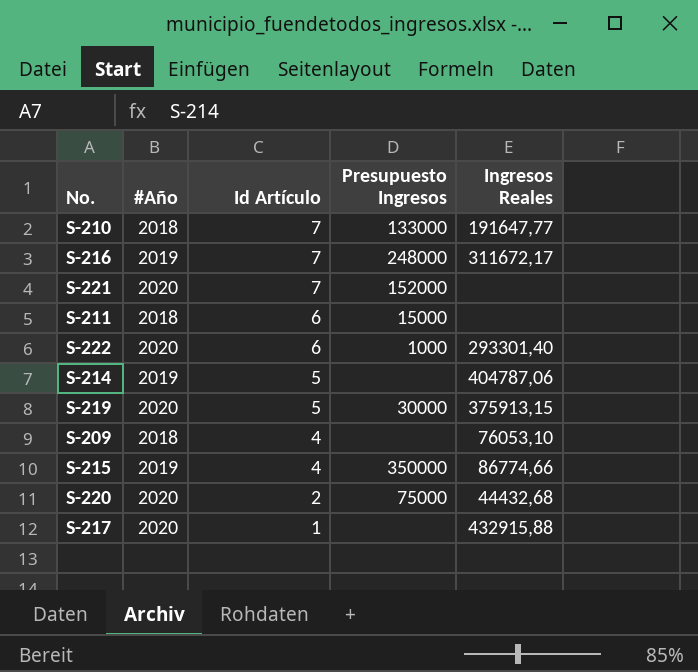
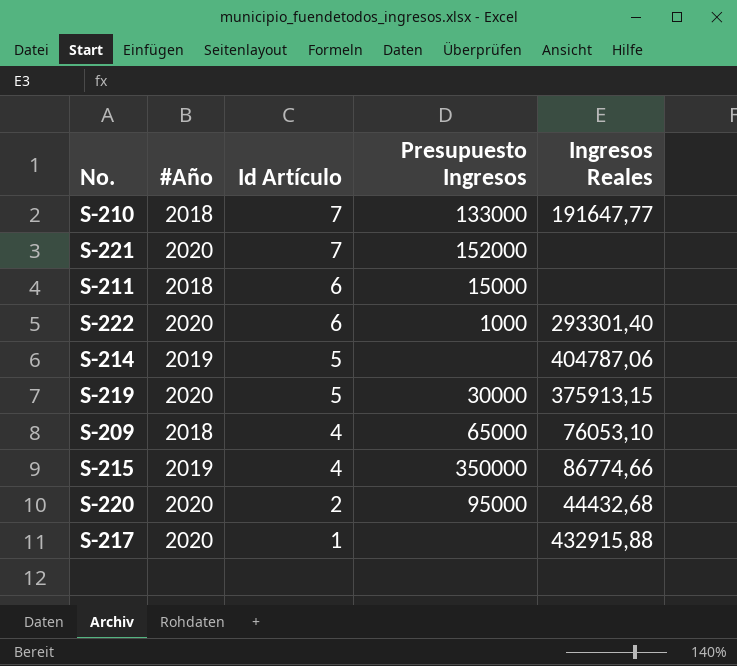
row S-216: 2019 | 7 | 248000 | 311672,17 -> none
S-209 | Presupuesto Ingresos: none -> 65000
S-220 | Presupuesto Ingresos: 75000 -> 95000

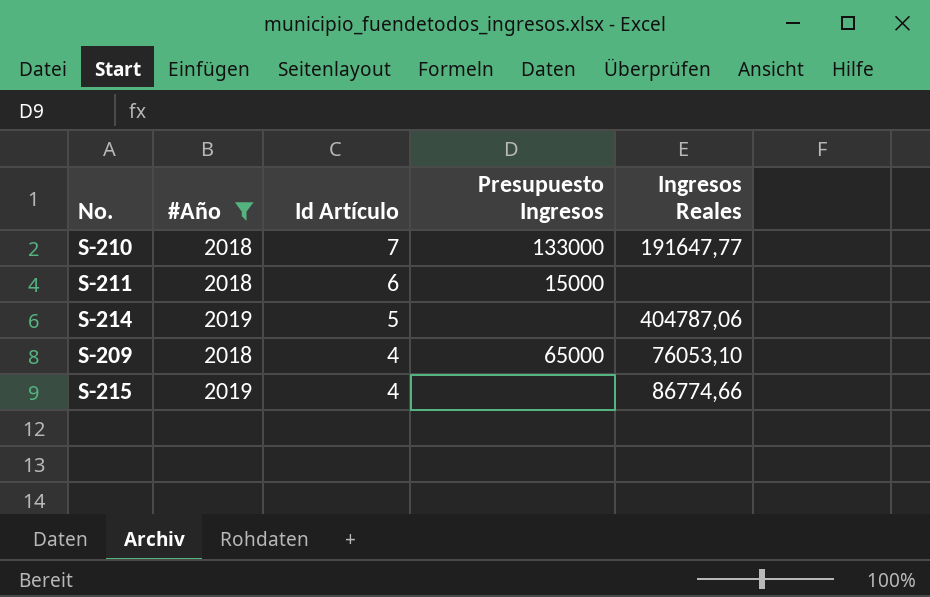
filter: none -> #Año != 2020
S-215 | Presupuesto Ingresos: 350000 -> none

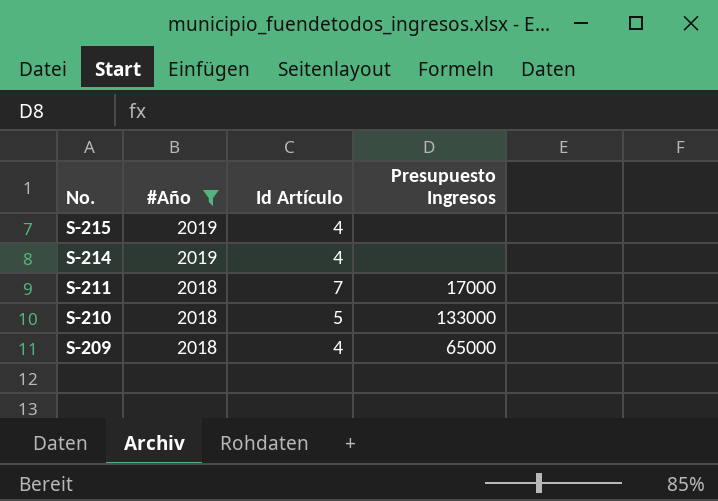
row order: Id Artículo descending -> No. descending
column Ingresos Reales | position: 5 -> none
S-214 | Id Artículo: 5 -> 4
S-211 | Id Artículo: 6 -> 7
S-211 | Presupuesto Ingresos: 15000 -> 17000
S-210 | Id Artículo: 7 -> 5

